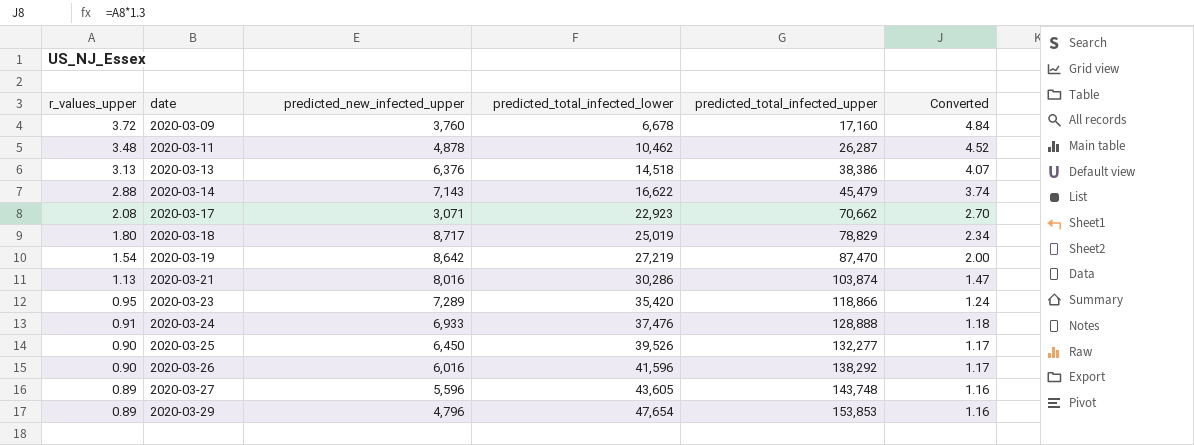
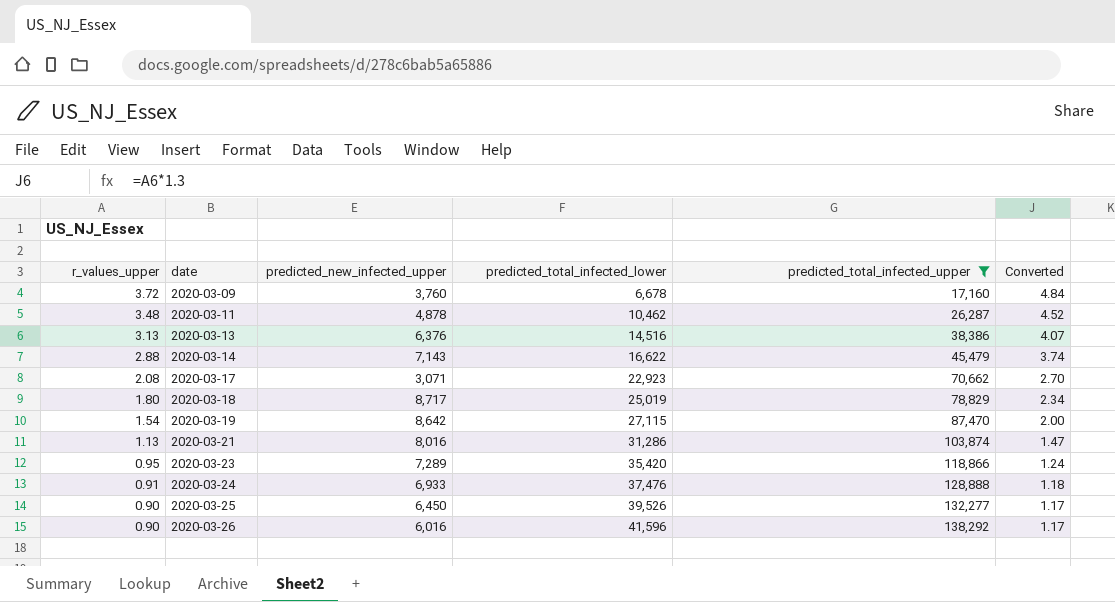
filter: none -> predicted_total_infected_upper <= 138,292
2020-03-13 | predicted_total_infected_lower: 14,518 -> 14,516
2020-03-19 | predicted_total_infected_lower: 27,219 -> 27,115
2020-03-21 | predicted_total_infected_lower: 30,286 -> 31,286

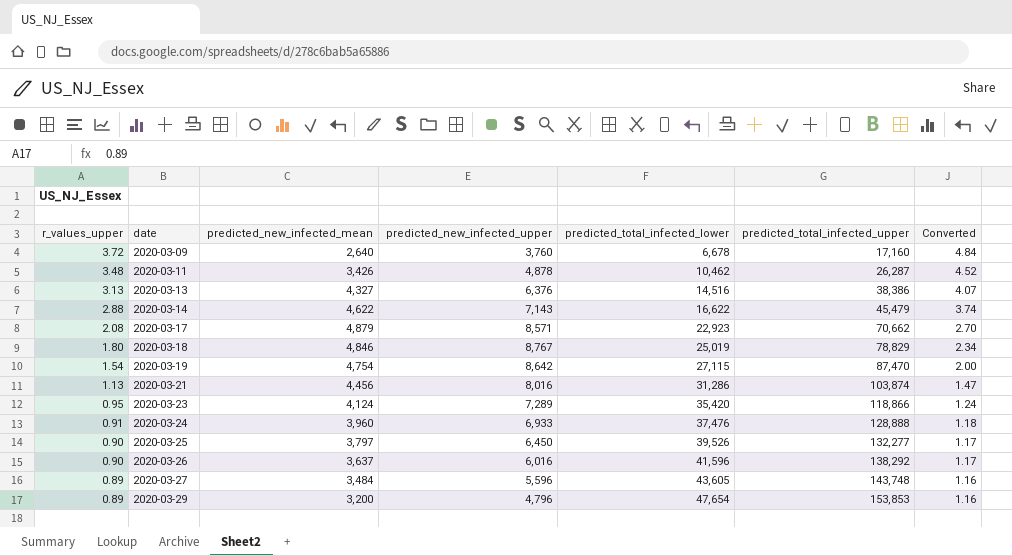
filter: predicted_total_infected_upper <= 138,292 -> none
column predicted_new_infected_mean | position: none -> 3
2020-03-17 | predicted_new_infected_upper: 3,071 -> 8,571
2020-03-18 | predicted_new_infected_upper: 8,717 -> 8,767

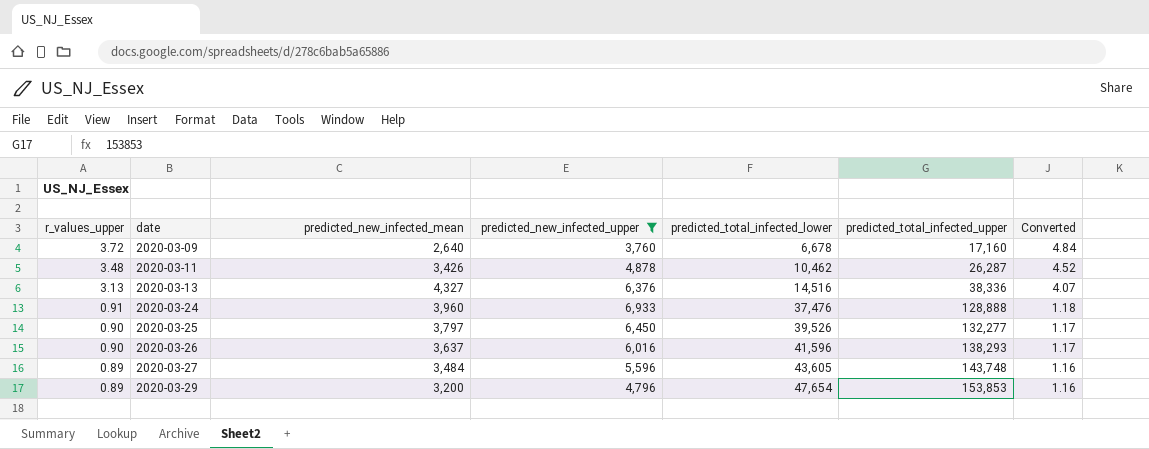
filter: none -> predicted_new_infected_upper <= 6,933
2020-03-13 | predicted_total_infected_upper: 38,386 -> 38,336
2020-03-26 | predicted_total_infected_upper: 138,292 -> 138,293

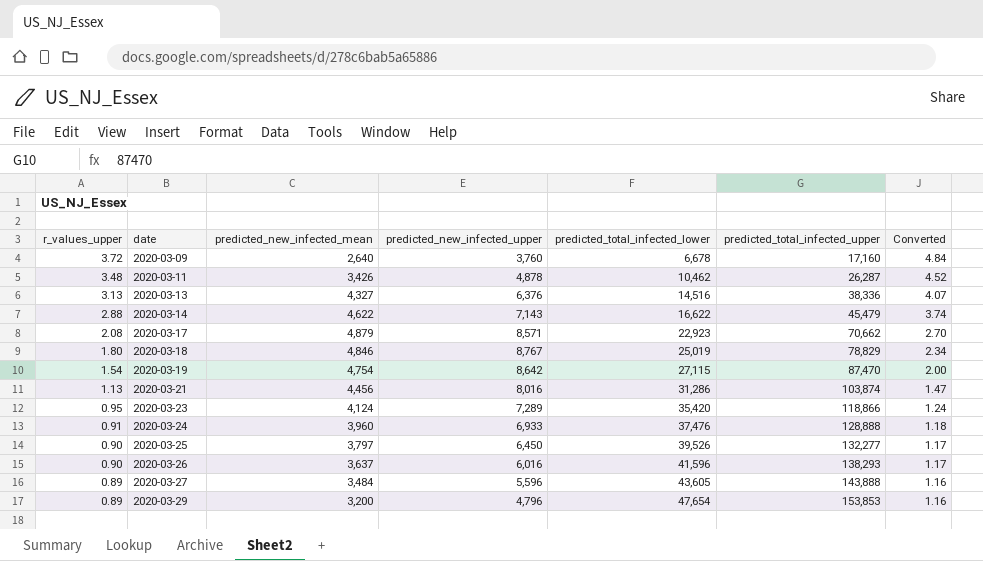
filter: predicted_new_infected_upper <= 6,933 -> none
2020-03-27 | predicted_total_infected_upper: 143,748 -> 143,888

